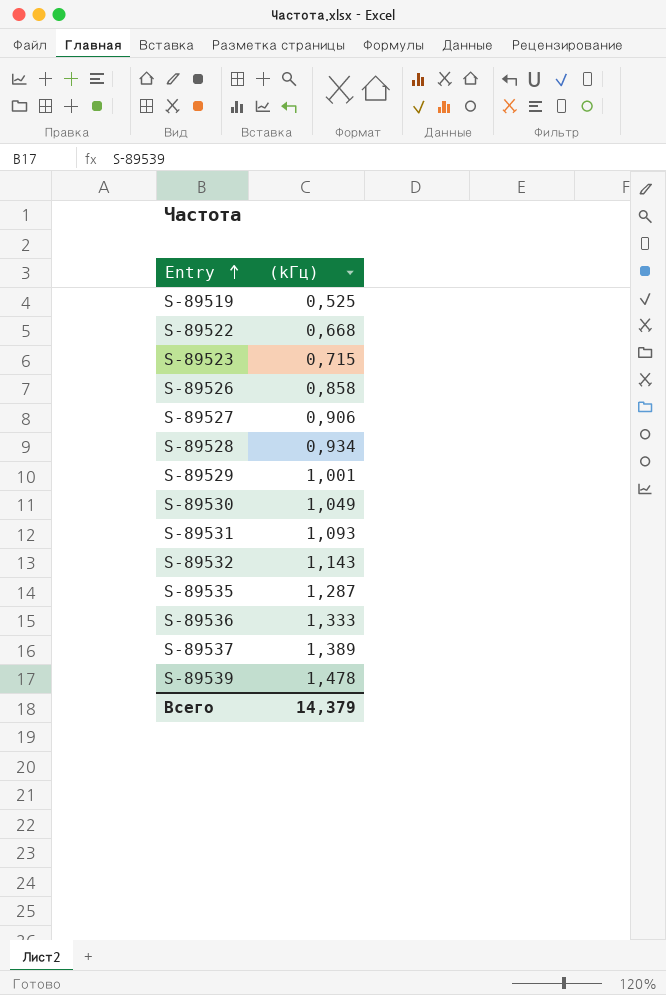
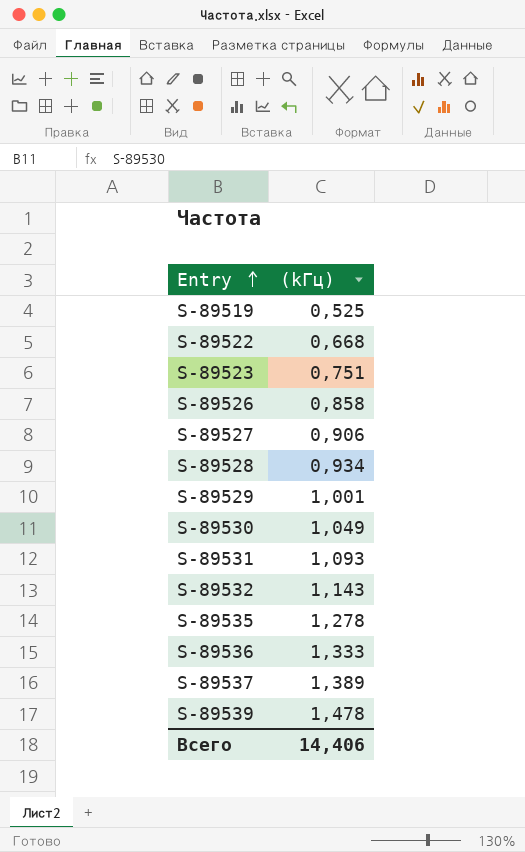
S-89523 | (kГц): 0,715 -> 0,751
S-89535 | (kГц): 1,287 -> 1,278
Всего | (kГц): 14,379 -> 14,406

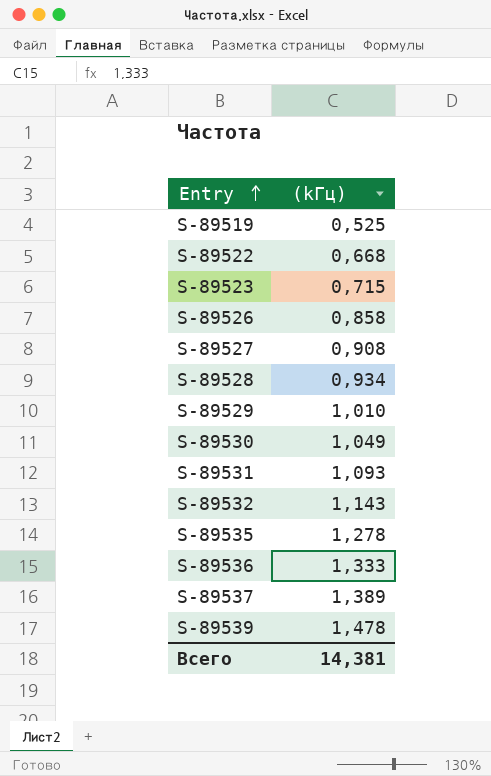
S-89523 | (kГц): 0,751 -> 0,715
S-89527 | (kГц): 0,906 -> 0,908
S-89529 | (kГц): 1,001 -> 1,010
Всего | (kГц): 14,406 -> 14,381

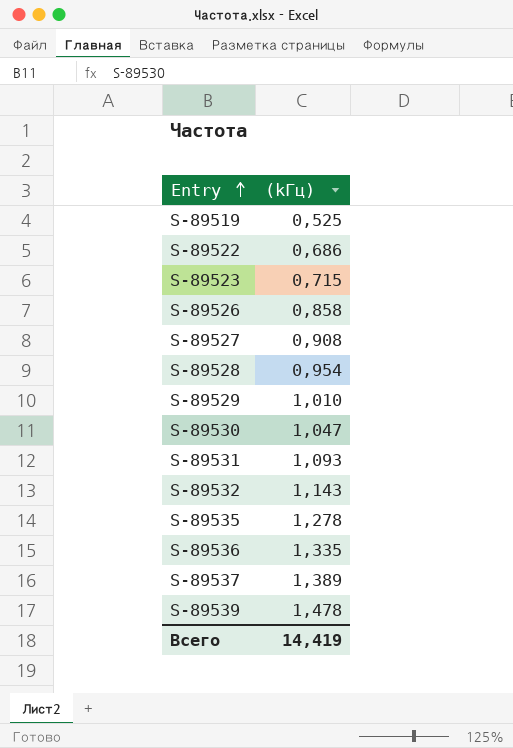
S-89522 | (kГц): 0,668 -> 0,686
S-89528 | (kГц): 0,934 -> 0,954
S-89530 | (kГц): 1,049 -> 1,047
S-89536 | (kГц): 1,333 -> 1,335
Всего | (kГц): 14,381 -> 14,419

